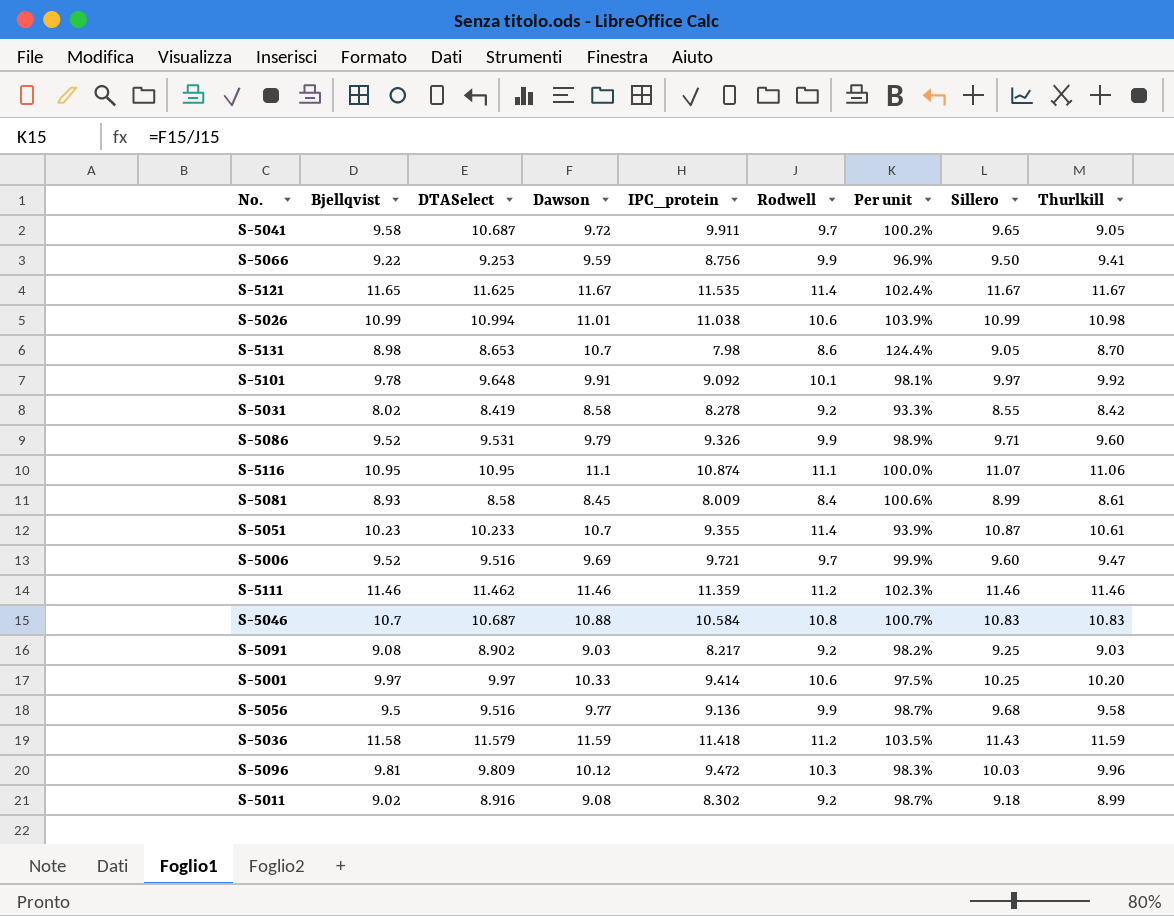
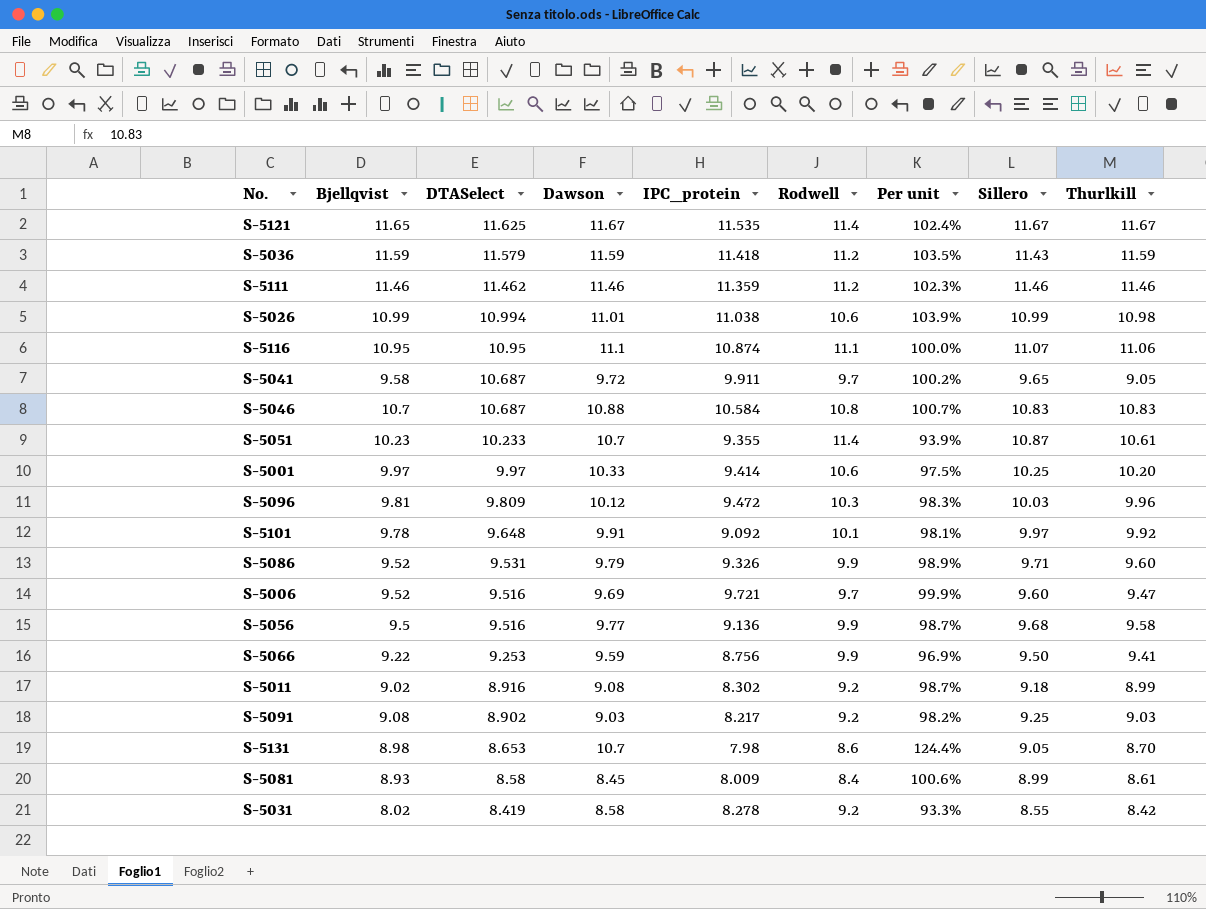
row order: none -> DTASelect descending
S-5036 | Bjellqvist: 11.58 -> 11.59

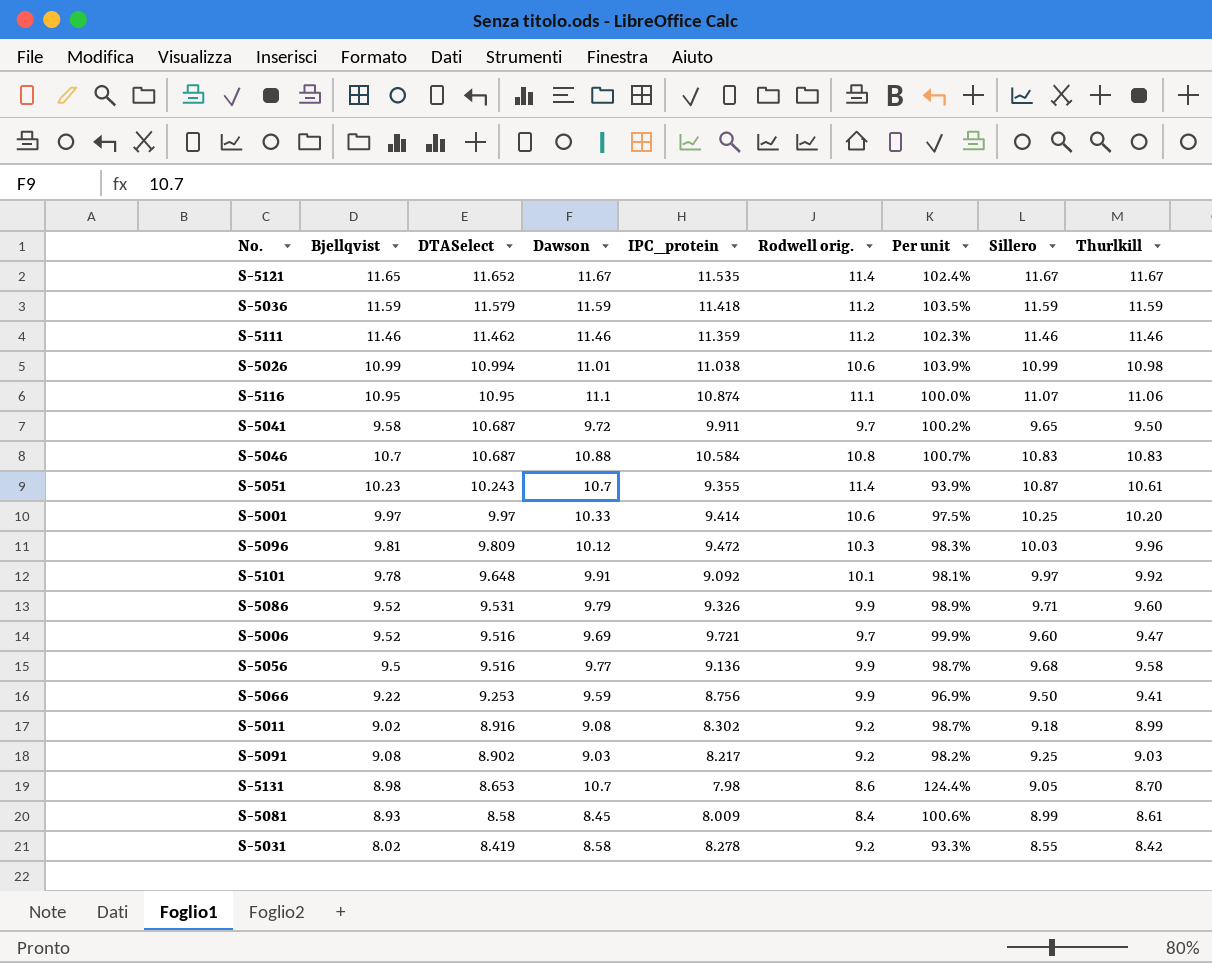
column name: Rodwell -> Rodwell orig.
S-5121 | DTASelect: 11.625 -> 11.652
S-5036 | Sillero: 11.43 -> 11.59
S-5041 | Thurlkill: 9.05 -> 9.50
S-5051 | DTASelect: 10.233 -> 10.243

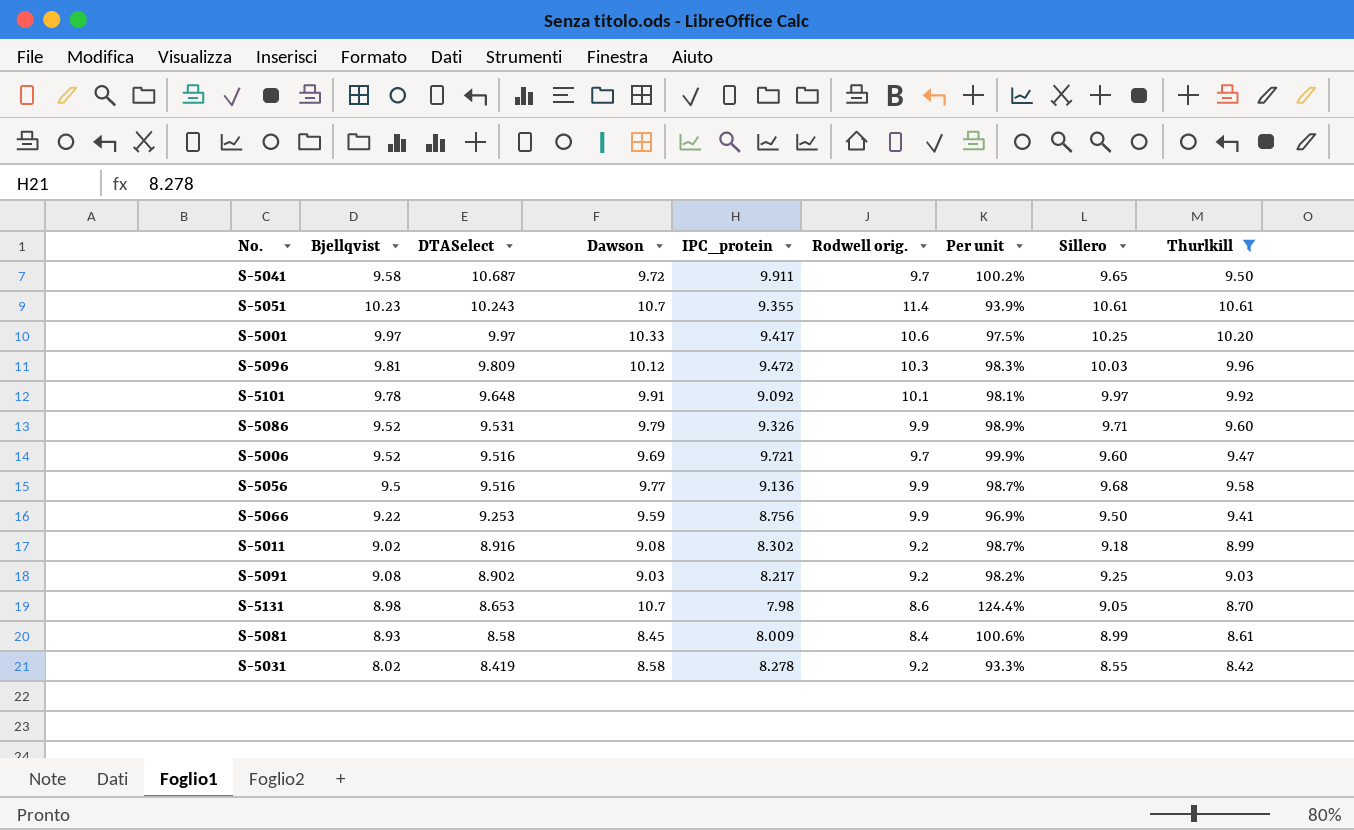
filter: none -> Thurlkill <= 10.61
S-5051 | Sillero: 10.87 -> 10.61
S-5001 | IPC_protein: 9.414 -> 9.417

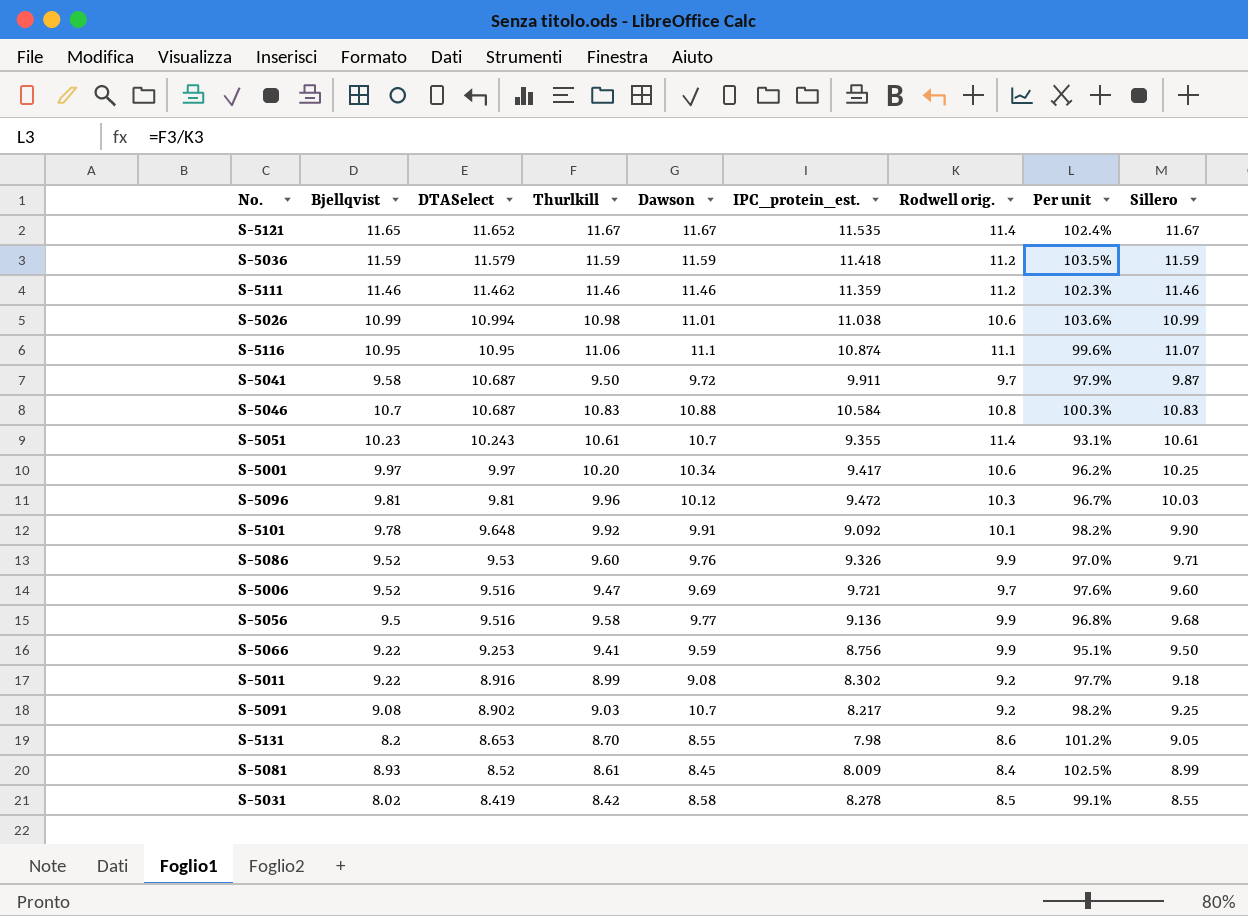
filter: Thurlkill <= 10.61 -> none
column Thurlkill | position: 9 -> 4
column name: IPC_protein -> IPC_protein_est.
column Per unit | formula: [Dawson] / [Rodwell orig.] -> [Thurlkill] / [Rodwell orig.]
S-5041 | Sillero: 9.65 -> 9.87
S-5001 | Dawson: 10.33 -> 10.34
S-5096 | DTASelect: 9.809 -> 9.81
S-5101 | Sillero: 9.97 -> 9.90
S-5086 | DTASelect: 9.531 -> 9.53
S-5086 | Dawson: 9.79 -> 9.76
S-5011 | Bjellqvist: 9.02 -> 9.22
S-5091 | Dawson: 9.03 -> 10.7
S-5131 | Bjellqvist: 8.98 -> 8.2
S-5131 | Dawson: 10.7 -> 8.55
S-5081 | DTASelect: 8.58 -> 8.52
S-5031 | Rodwell orig.: 9.2 -> 8.5

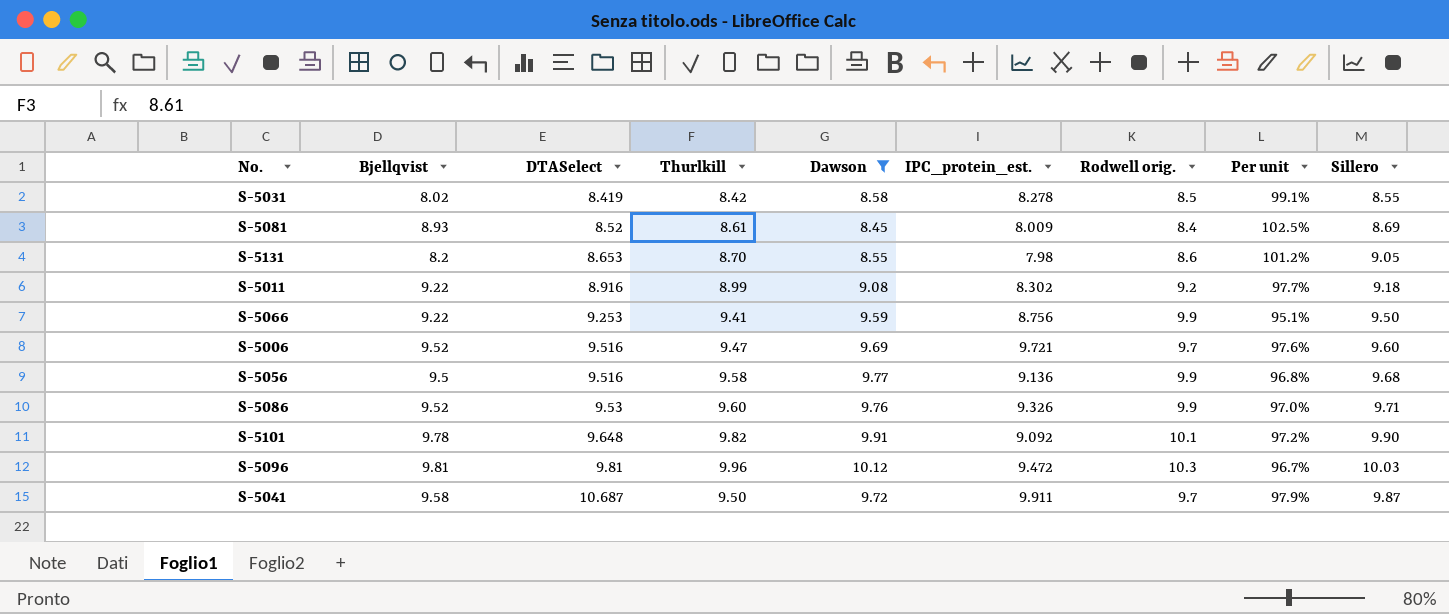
filter: none -> Dawson <= 10.12
row order: DTASelect descending -> DTASelect ascending
S-5081 | Sillero: 8.99 -> 8.69
S-5101 | Thurlkill: 9.92 -> 9.82
S-5101 | Per unit: 98.2% -> 97.2%

